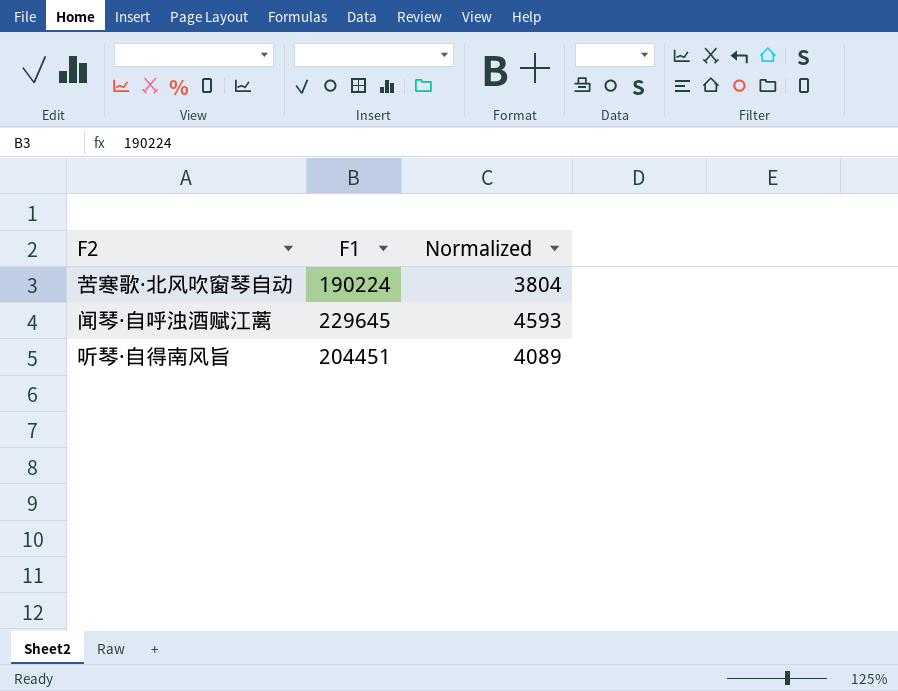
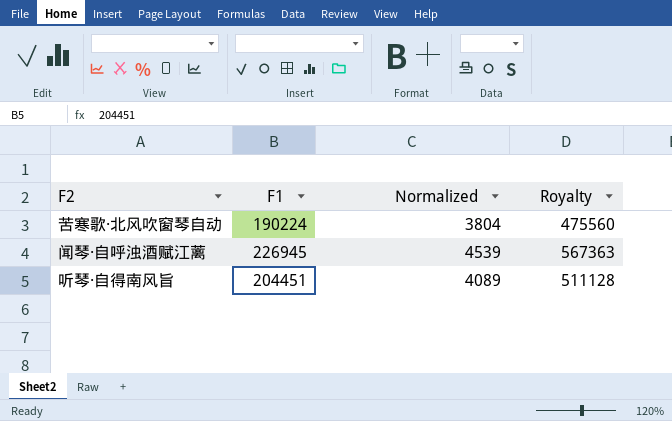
column Royalty | formula: none -> [F1] * 2.5
闻琴·自呼浊酒赋江蓠 | F1: 229645 -> 226945
闻琴·自呼浊酒赋江蓠 | Normalized: 4593 -> 4539

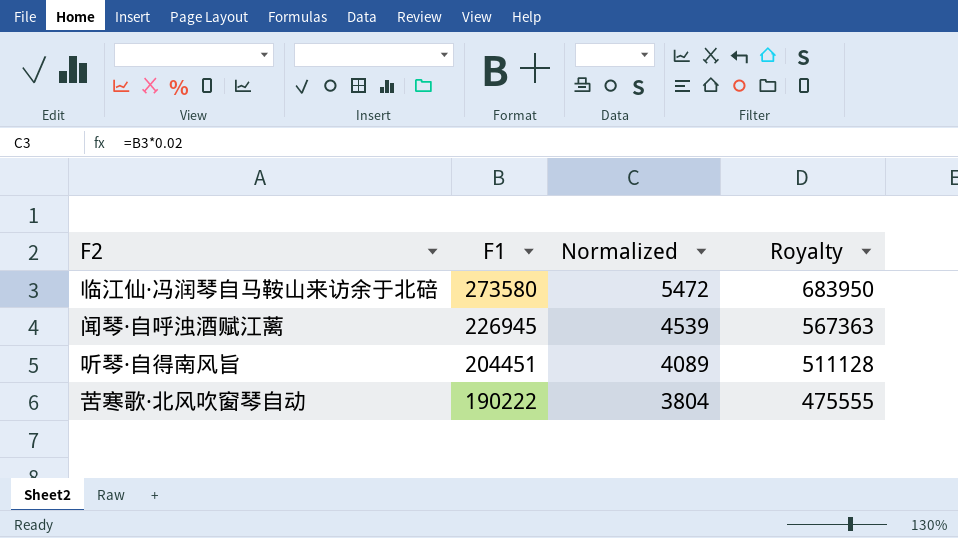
row order: none -> F1 descending
row 临江仙·冯润琴自马鞍山来访余于北碚: none -> 273580 | 5472 | 683950
苦寒歌·北风吹窗琴自动 | F1: 190224 -> 190222
苦寒歌·北风吹窗琴自动 | Royalty: 475560 -> 475555

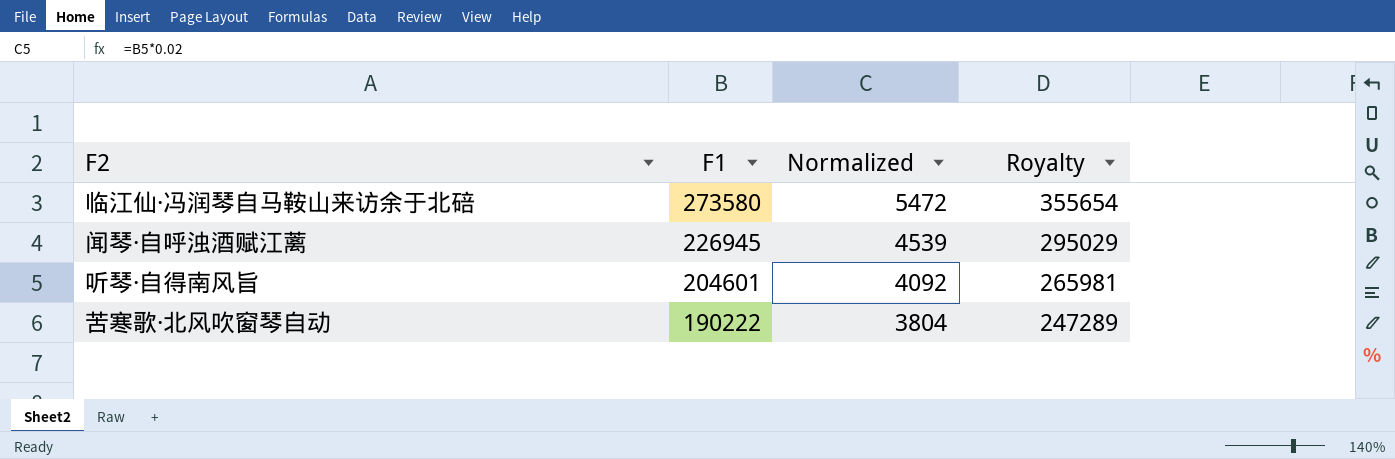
column Royalty | formula: [F1] * 2.5 -> [F1] * 1.3
听琴·自得南风旨 | F1: 204451 -> 204601
听琴·自得南风旨 | Normalized: 4089 -> 4092

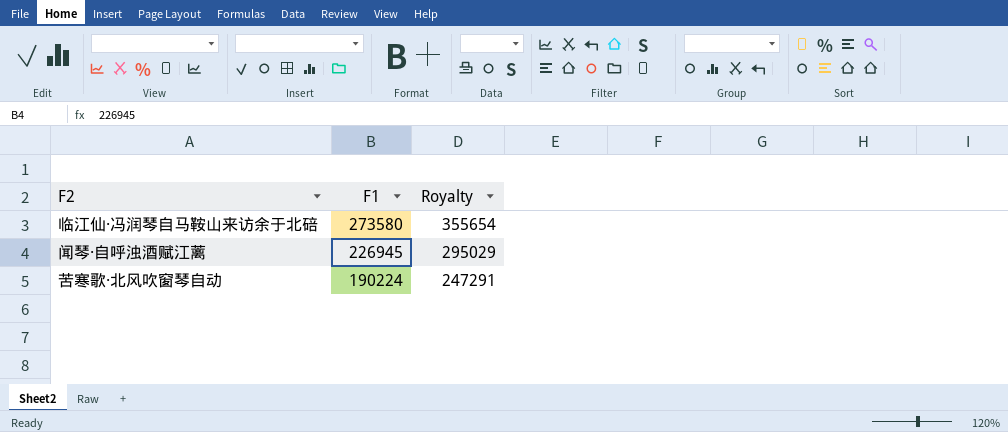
column Normalized | formula: [F1] * 0.02 -> none
row 听琴·自得南风旨: 204601 | 4092 | 265981 -> none
苦寒歌·北风吹窗琴自动 | F1: 190222 -> 190224
苦寒歌·北风吹窗琴自动 | Royalty: 247289 -> 247291

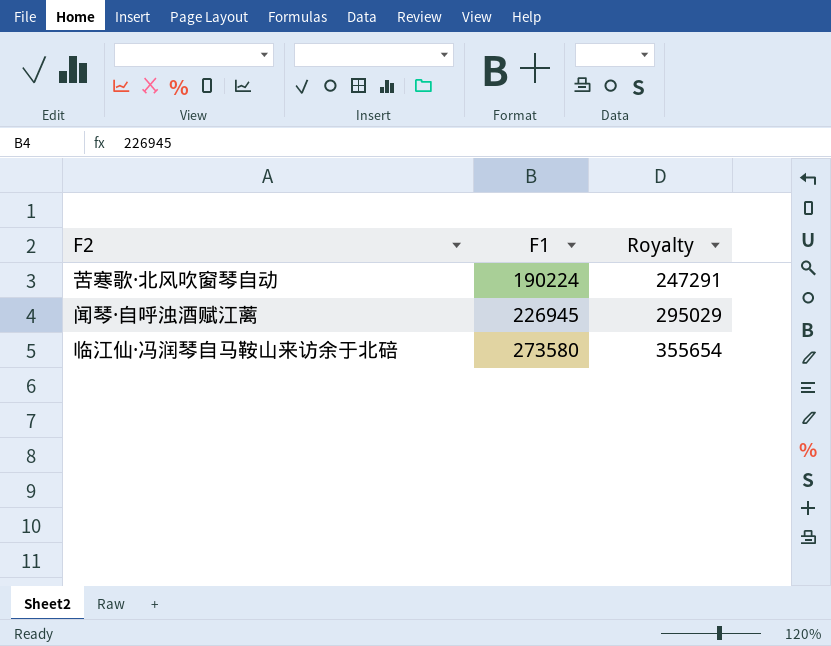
row order: F1 descending -> F1 ascending

